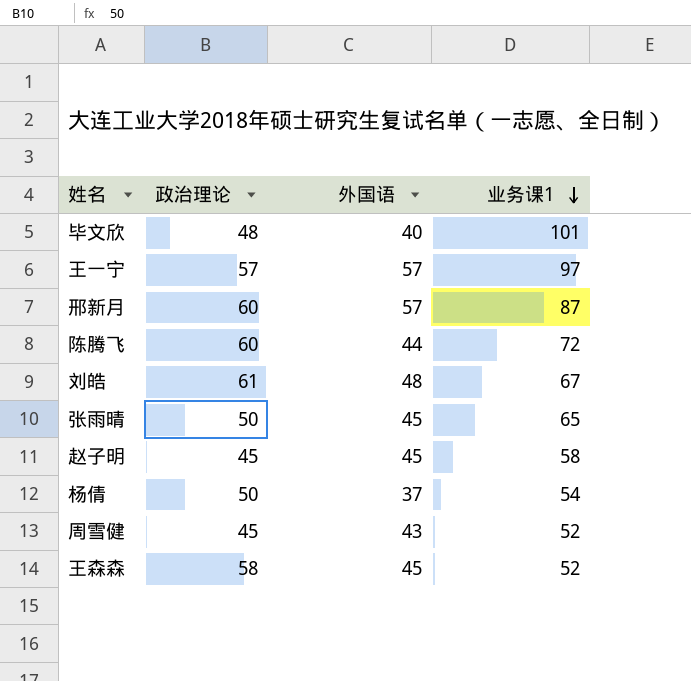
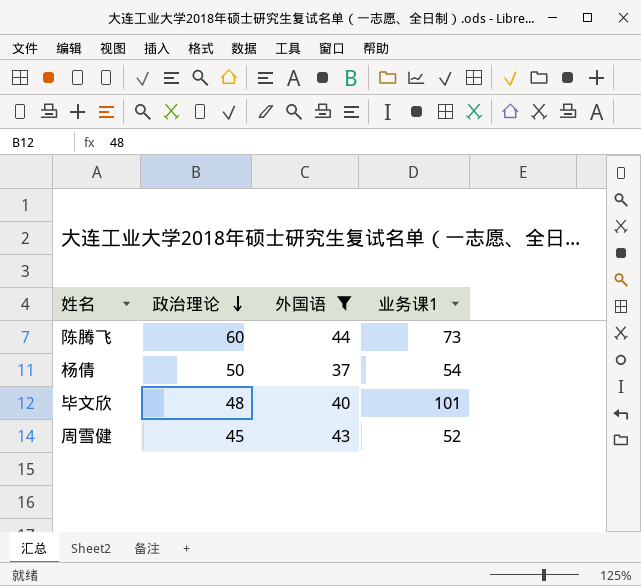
filter: none -> 外国语 <= 44
row order: 业务课1 descending -> 政治理论 descending
陈腾飞 | 业务课1: 72 -> 73

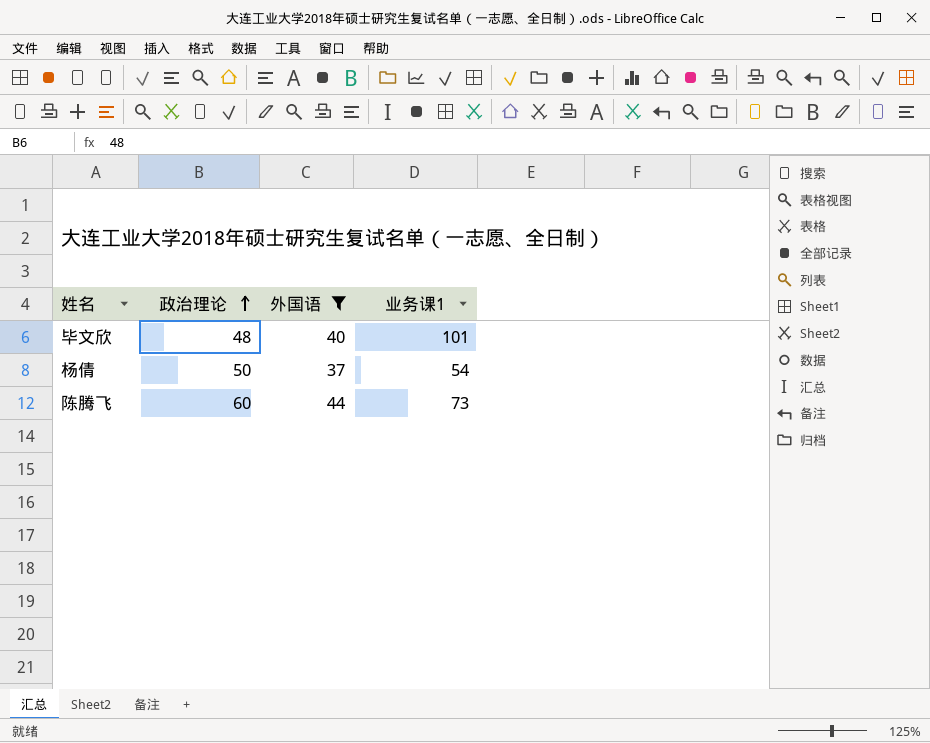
row order: 政治理论 descending -> 政治理论 ascending
row 周雪健: 45 | 43 | 52 -> none

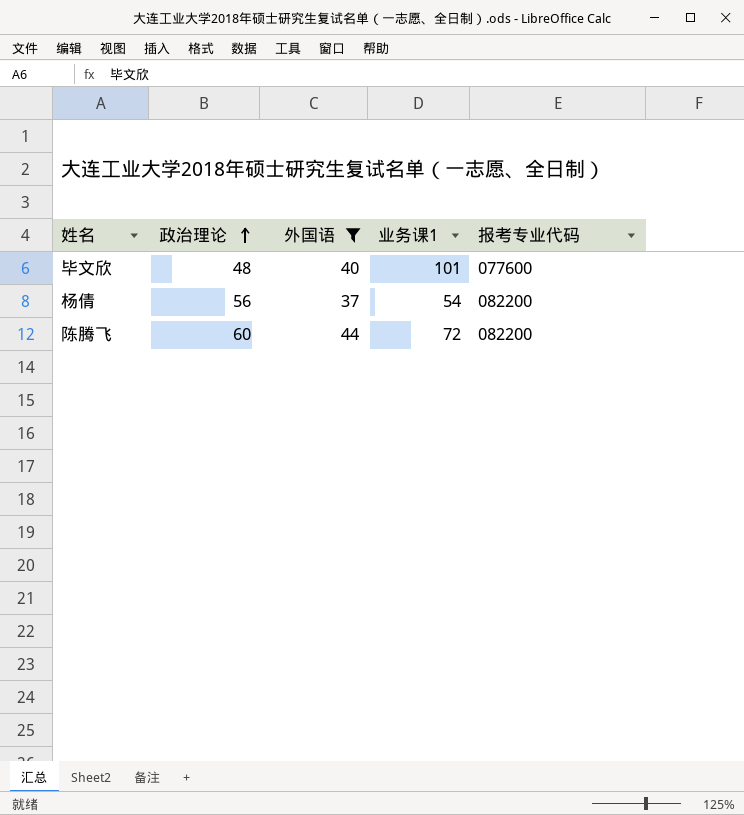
column 报考专业代码 | position: none -> 5
杨倩 | 政治理论: 50 -> 56
陈腾飞 | 业务课1: 73 -> 72

